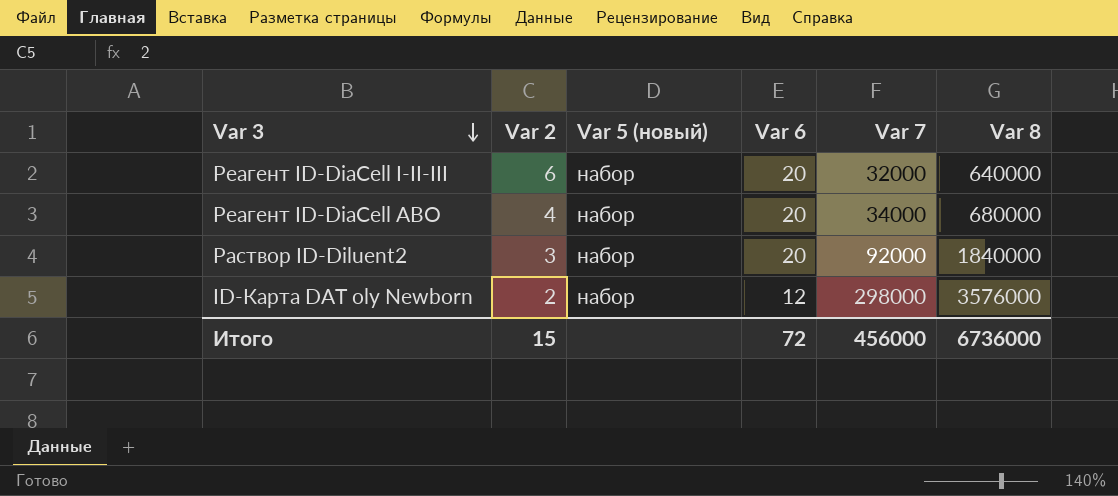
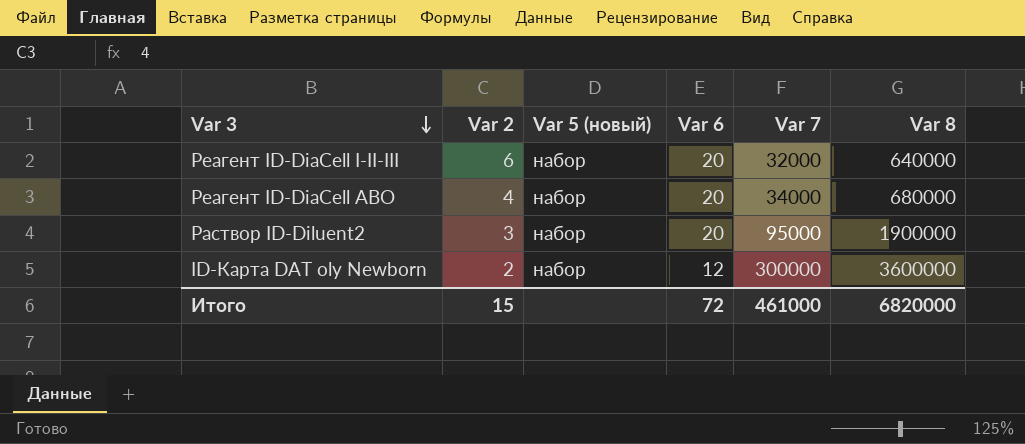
Раствор ID-Diluent2 | Var 7: 92000 -> 95000
Раствор ID-Diluent2 | Var 8: 1840000 -> 1900000
ID-Карта DAT oly Newborn | Var 7: 298000 -> 300000
ID-Карта DAT oly Newborn | Var 8: 3576000 -> 3600000
Итого | Var 7: 456000 -> 461000
Итого | Var 8: 6736000 -> 6820000

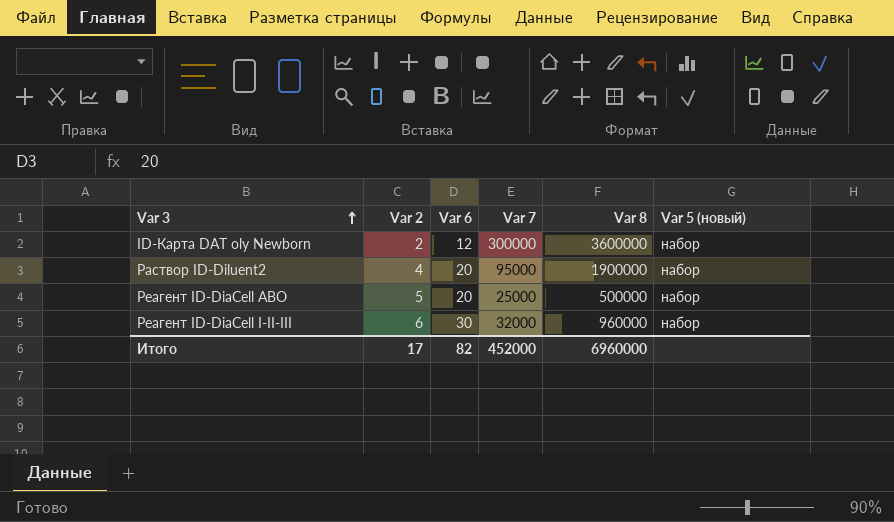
row order: Var 3 descending -> Var 3 ascending
column Var 5 (новый) | position: 3 -> 6
Раствор ID-Diluent2 | Var 2: 3 -> 4
Реагент ID-DiaCell ABO | Var 2: 4 -> 5
Реагент ID-DiaCell ABO | Var 7: 34000 -> 25000
Реагент ID-DiaCell ABO | Var 8: 680000 -> 500000
Реагент ID-DiaCell I-II-III | Var 6: 20 -> 30
Реагент ID-DiaCell I-II-III | Var 8: 640000 -> 960000
Итого | Var 2: 15 -> 17
Итого | Var 6: 72 -> 82
Итого | Var 7: 461000 -> 452000
Итого | Var 8: 6820000 -> 6960000

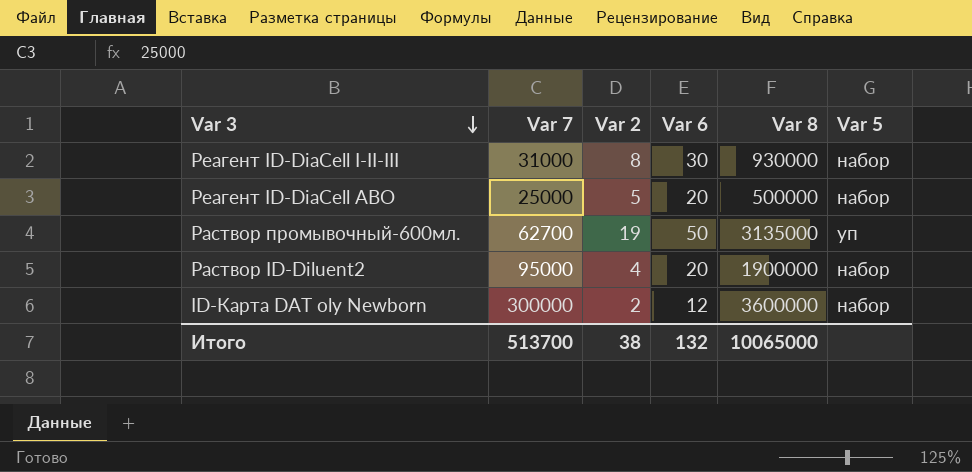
row order: Var 3 ascending -> Var 3 descending
column Var 7 | position: 4 -> 2
column name: Var 5 (новый) -> Var 5
Реагент ID-DiaCell I-II-III | Var 7: 32000 -> 31000
Реагент ID-DiaCell I-II-III | Var 2: 6 -> 8
Реагент ID-DiaCell I-II-III | Var 8: 960000 -> 930000
row Раствор промывочный-600мл.: none -> 62700 | 19 | 50 | 3135000 | уп
Итого | Var 7: 452000 -> 513700
Итого | Var 2: 17 -> 38
Итого | Var 6: 82 -> 132
Итого | Var 8: 6960000 -> 10065000

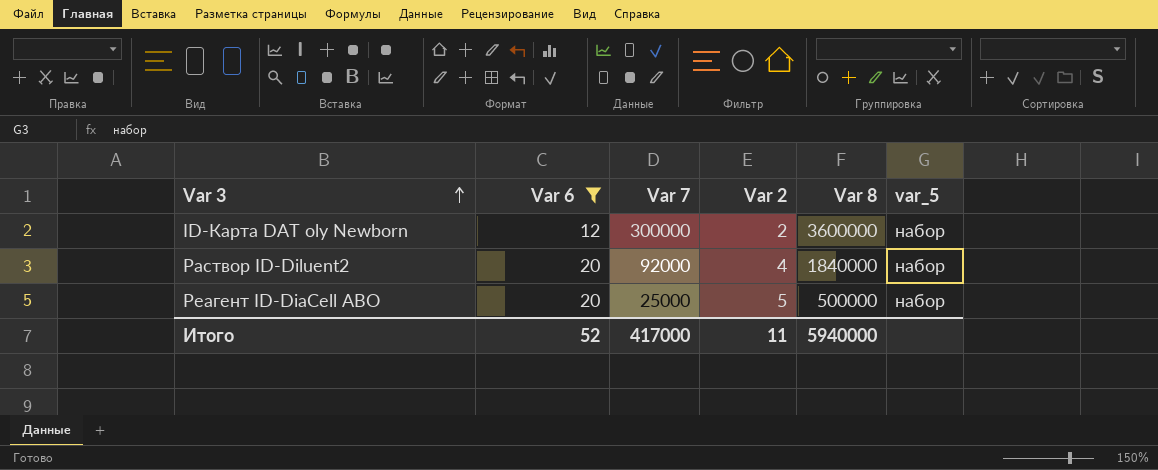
filter: none -> Var 6 <= 20
row order: Var 3 descending -> Var 3 ascending
column Var 6 | position: 4 -> 2
column name: Var 5 -> var_5
Раствор ID-Diluent2 | Var 7: 95000 -> 92000
Раствор ID-Diluent2 | Var 8: 1900000 -> 1840000
Итого | Var 6: 132 -> 52
Итого | Var 7: 513700 -> 417000
Итого | Var 2: 38 -> 11
Итого | Var 8: 10065000 -> 5940000

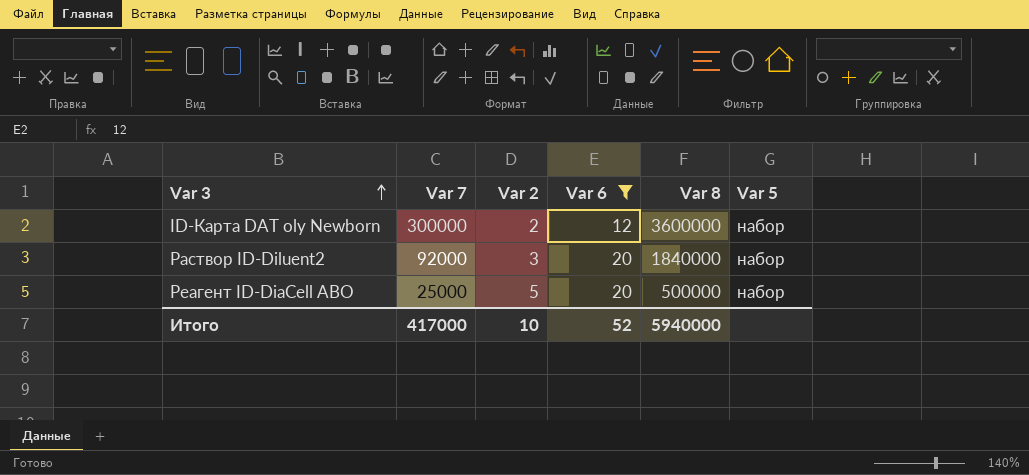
column Var 6 | position: 2 -> 4
column name: var_5 -> Var 5
Раствор ID-Diluent2 | Var 2: 4 -> 3
Итого | Var 2: 11 -> 10

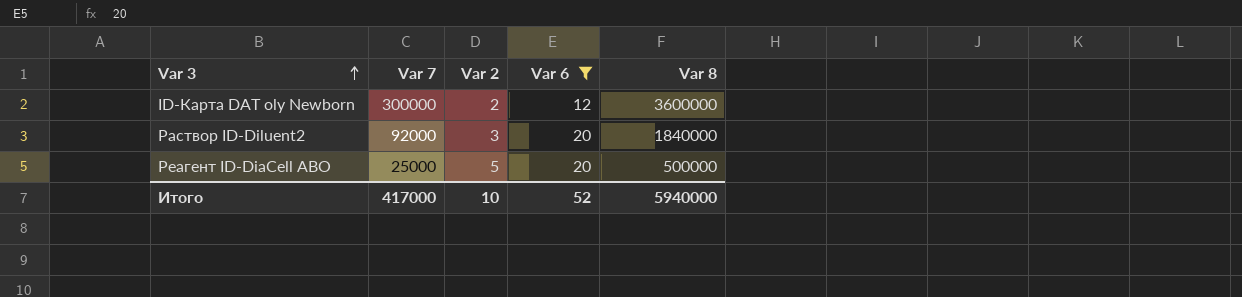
column Var 5 | position: 6 -> none

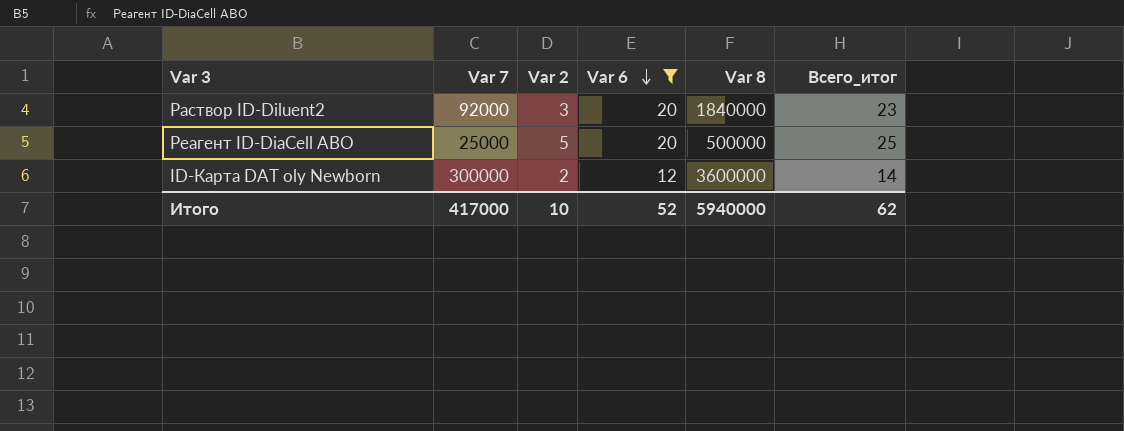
row order: Var 3 ascending -> Var 6 descending
column Всего_итог | formula: none -> [Var 2] + [Var 6]

